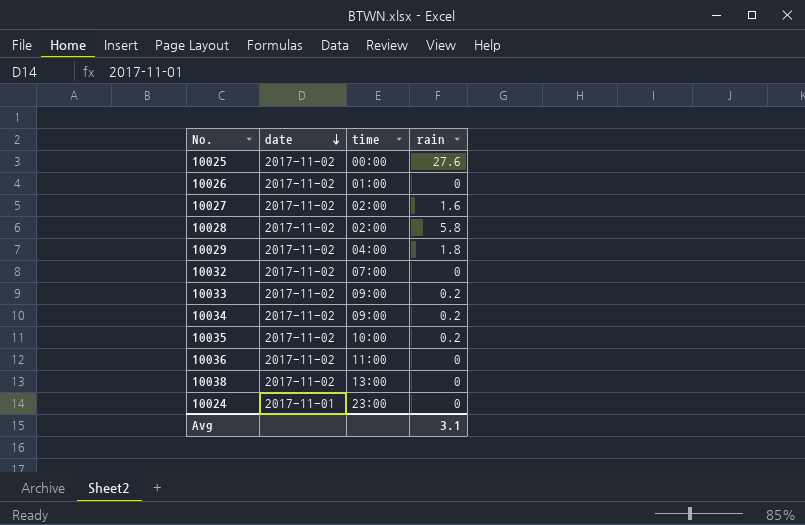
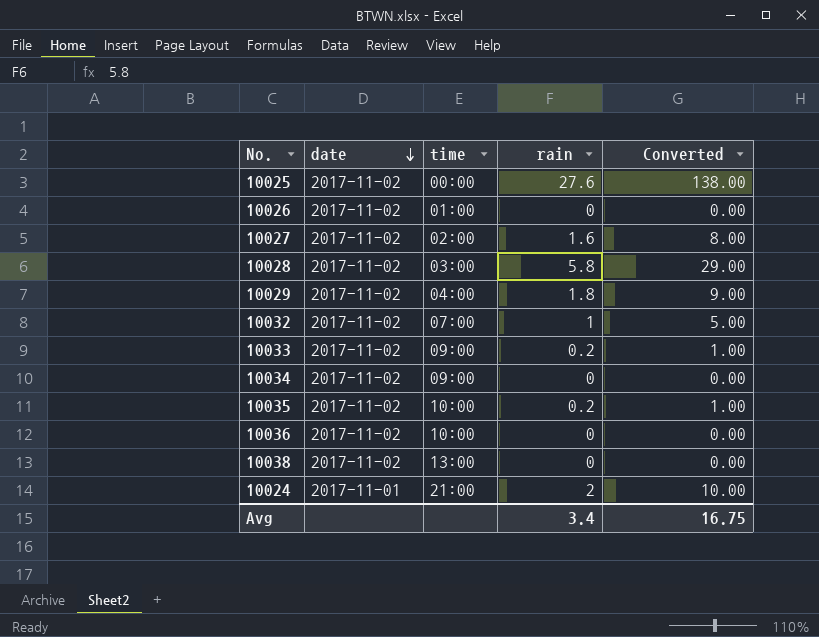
column Converted | formula: none -> [rain] * 5
10028 | time: 02:00 -> 03:00
10032 | rain: 0 -> 1
10034 | rain: 0.2 -> 0
10036 | time: 11:00 -> 10:00
10024 | time: 23:00 -> 21:00
10024 | rain: 0 -> 2
Avg | rain: 3.1 -> 3.4

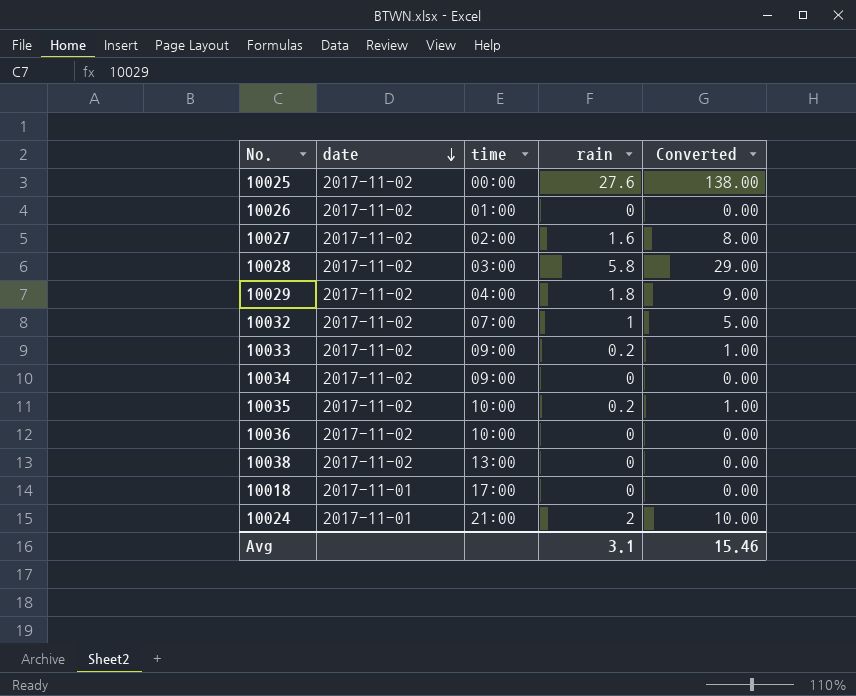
row 10018: none -> 2017-11-01 | 17:00 | 0 | 0.00
Avg | rain: 3.4 -> 3.1
Avg | Converted: 16.75 -> 15.46

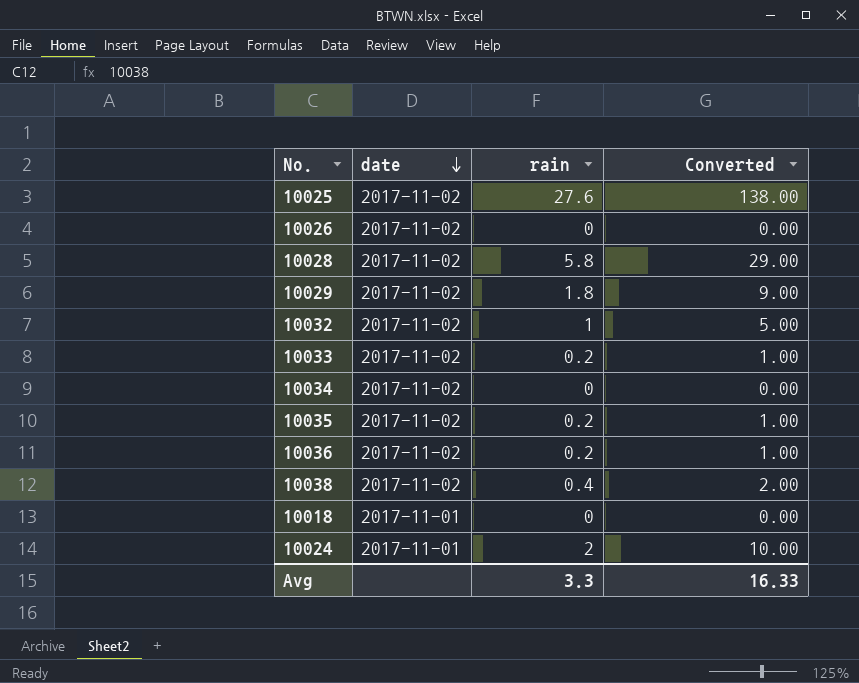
column time | position: 3 -> none
row 10027: 2017-11-02 | 02:00 | 1.6 | 8.00 -> none
10036 | rain: 0 -> 0.2
10036 | Converted: 0.00 -> 1.00
10038 | rain: 0 -> 0.4
10038 | Converted: 0.00 -> 2.00
Avg | rain: 3.1 -> 3.3
Avg | Converted: 15.46 -> 16.33

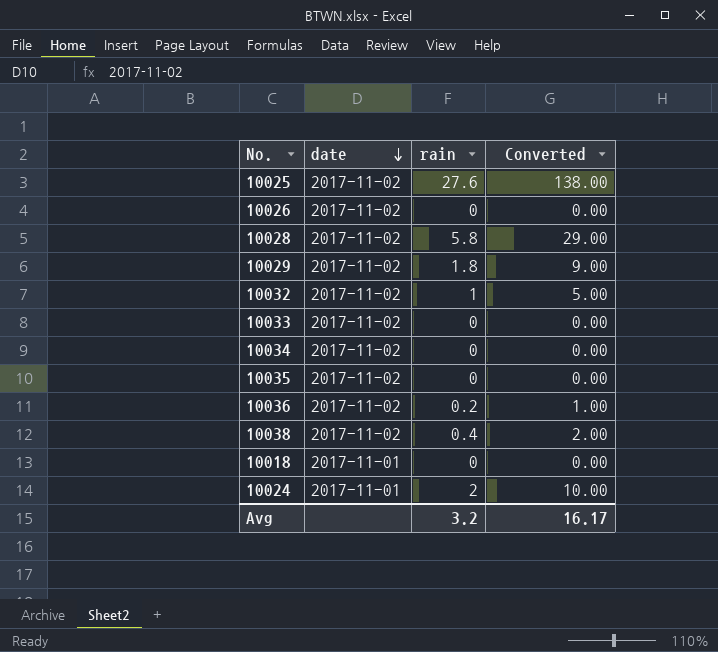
10033 | rain: 0.2 -> 0
10033 | Converted: 1.00 -> 0.00
10035 | rain: 0.2 -> 0
10035 | Converted: 1.00 -> 0.00
Avg | rain: 3.3 -> 3.2
Avg | Converted: 16.33 -> 16.17

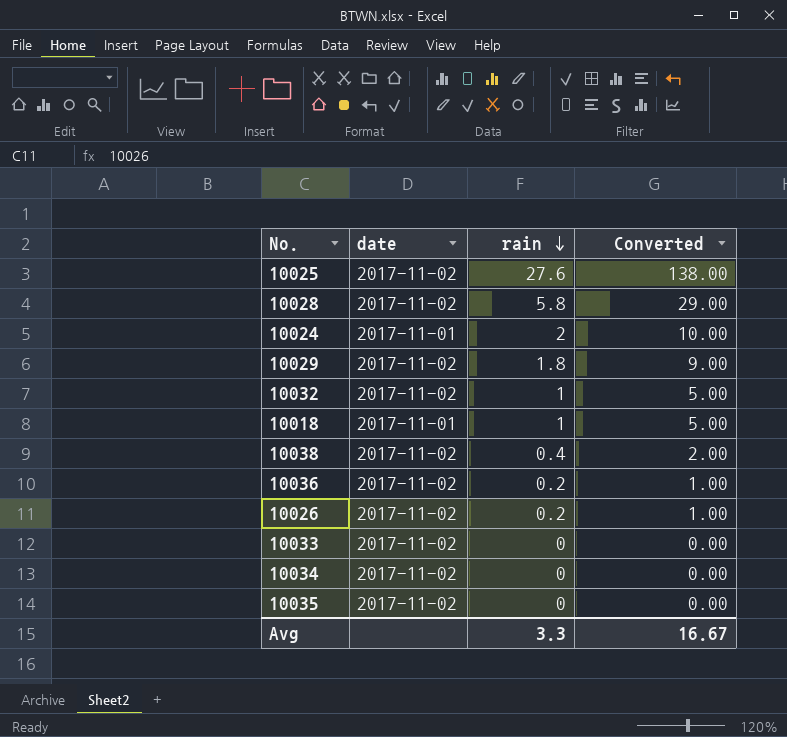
row order: date descending -> rain descending
10018 | rain: 0 -> 1
10018 | Converted: 0.00 -> 5.00
10026 | rain: 0 -> 0.2
10026 | Converted: 0.00 -> 1.00
Avg | rain: 3.2 -> 3.3
Avg | Converted: 16.17 -> 16.67

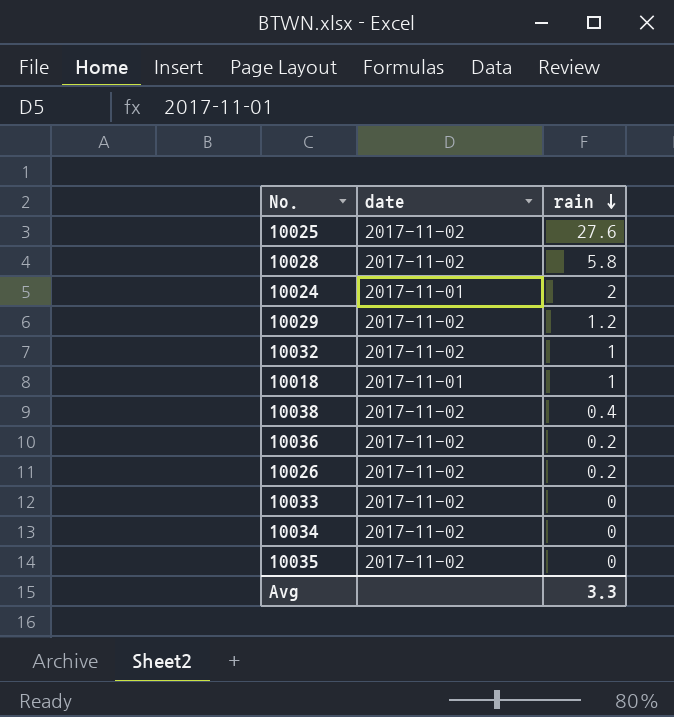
column Converted | formula: [rain] * 5 -> none
10029 | rain: 1.8 -> 1.2

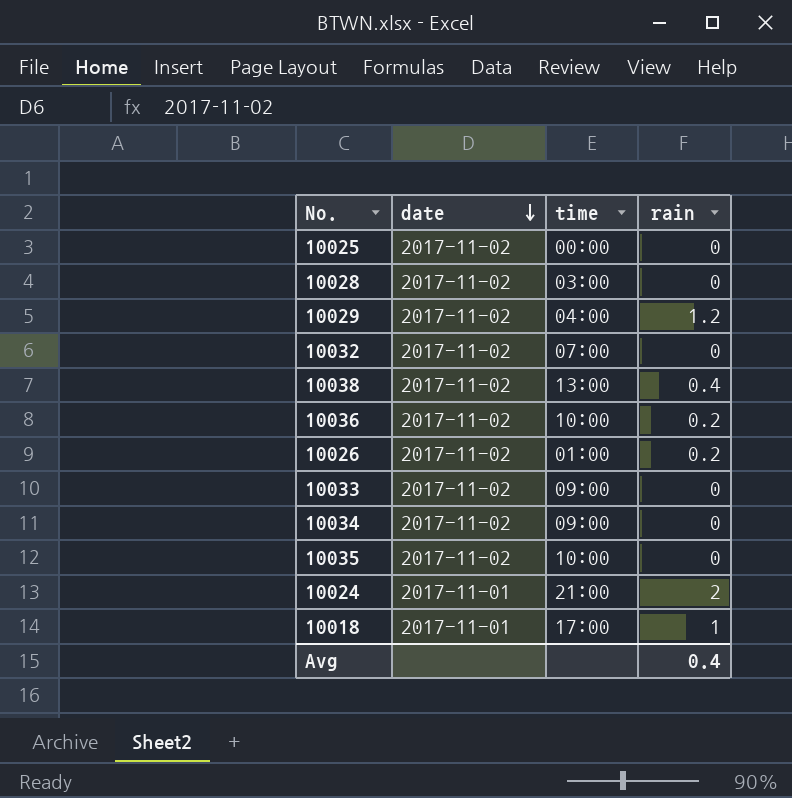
row order: rain descending -> date descending
column time | position: none -> 3
10025 | rain: 27.6 -> 0
10028 | rain: 5.8 -> 0
10032 | rain: 1 -> 0
Avg | rain: 3.3 -> 0.4

